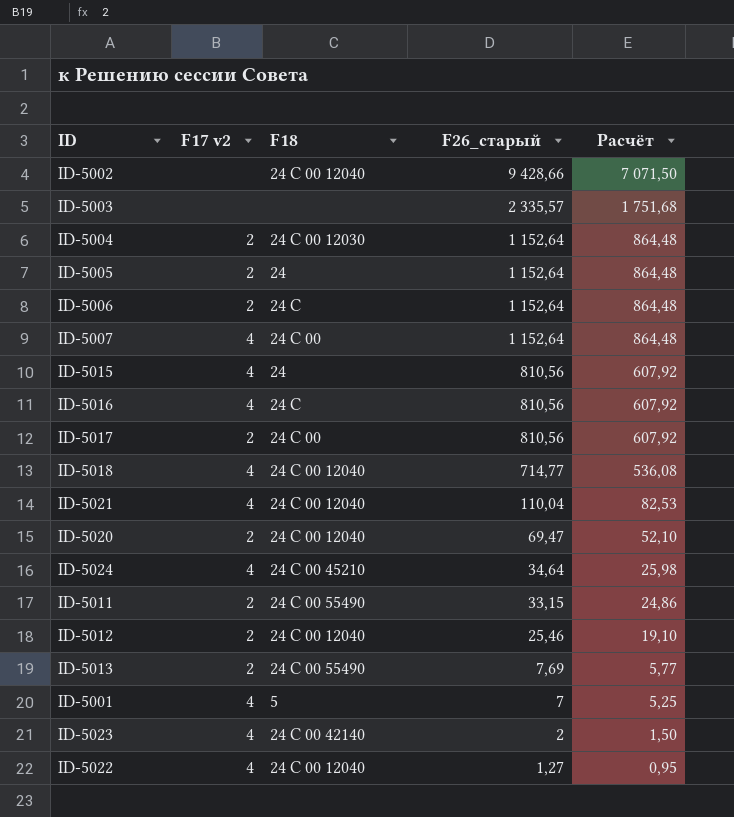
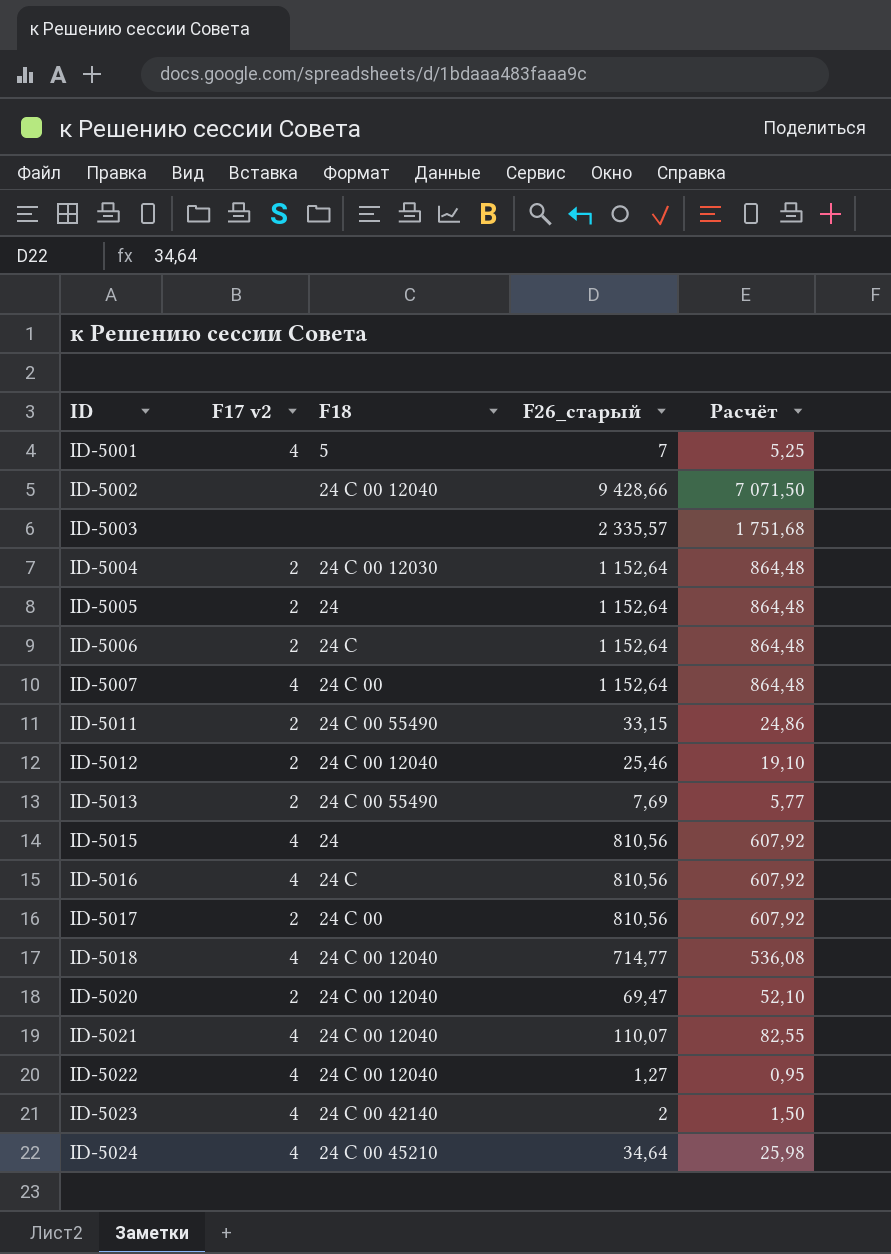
row order: F26_старый descending -> ID ascending
ID-5021 | F26_старый: 110,04 -> 110,07
ID-5021 | Расчёт: 82,53 -> 82,55

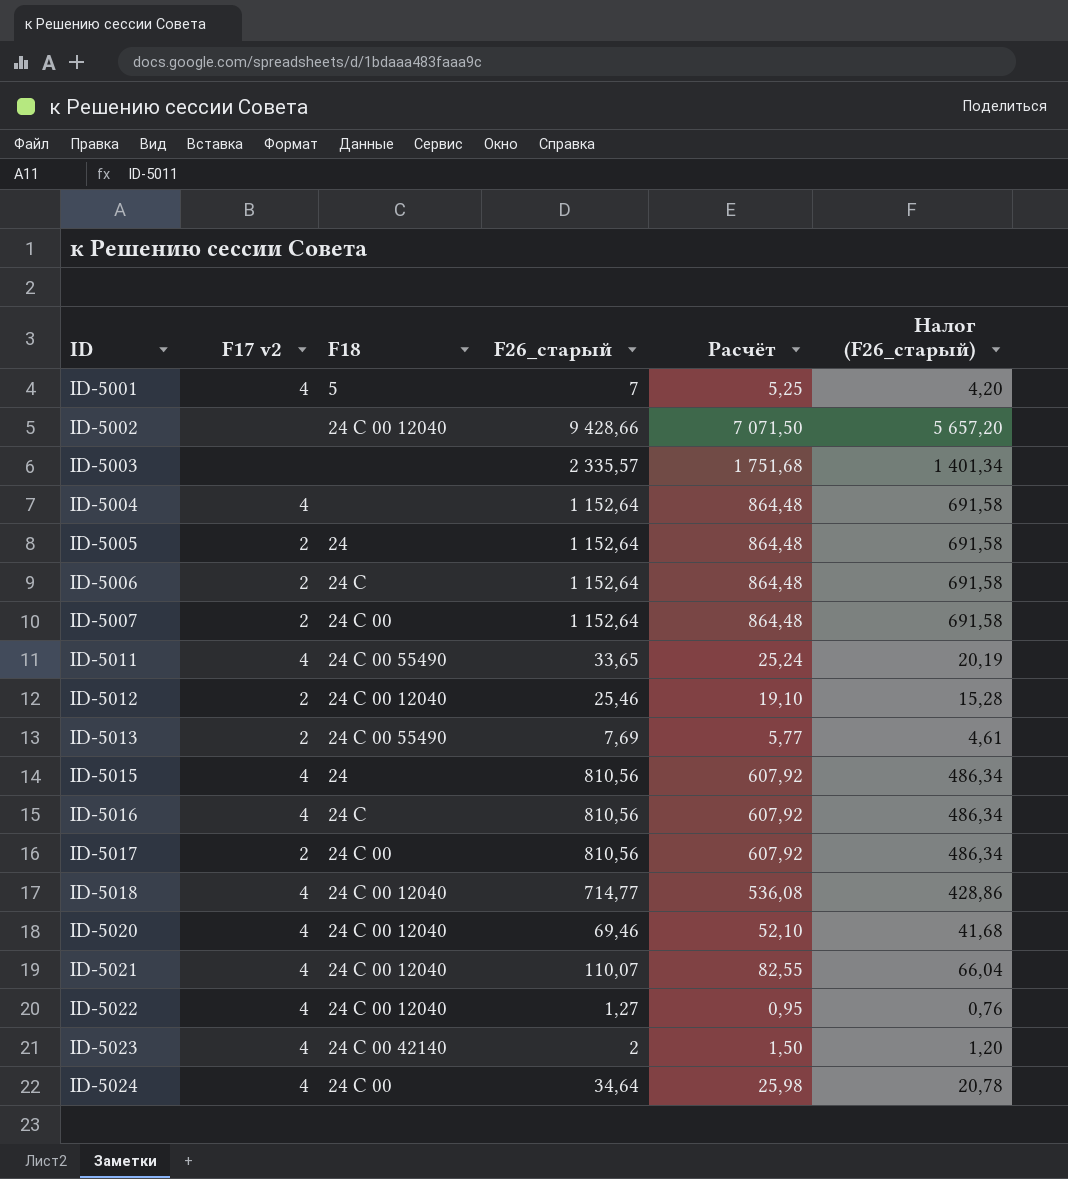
column Налог (F26_старый) | formula: none -> [F26_старый] * 0,6
ID-5004 | F17 v2: 2 -> 4
ID-5004 | F18: 24 С 00 12030 -> none
ID-5007 | F17 v2: 4 -> 2
ID-5011 | F17 v2: 2 -> 4
ID-5011 | F26_старый: 33,15 -> 33,65
ID-5011 | Расчёт: 24,86 -> 25,24
ID-5020 | F17 v2: 2 -> 4
ID-5020 | F26_старый: 69,47 -> 69,46
ID-5024 | F18: 24 С 00 45210 -> 24 С 00

